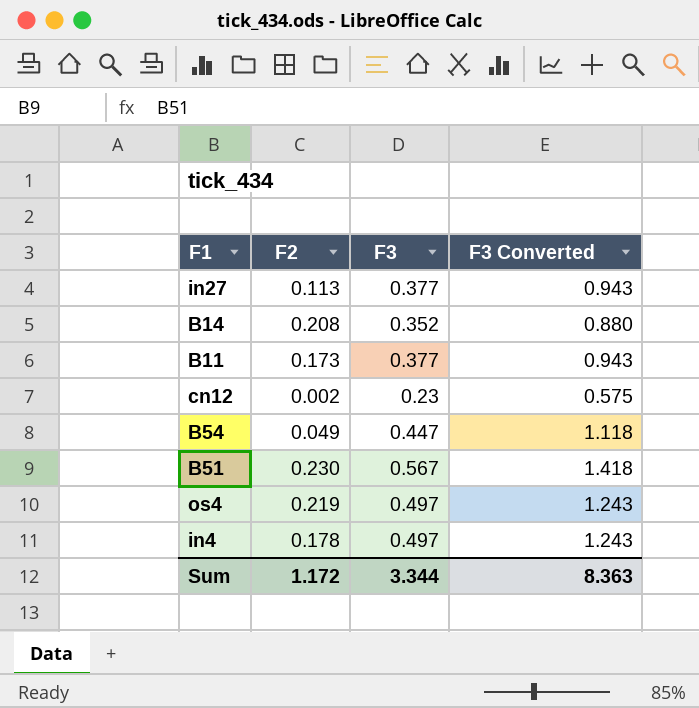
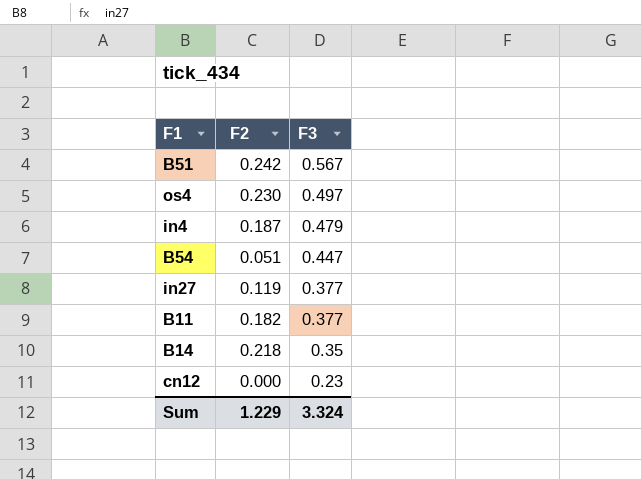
row order: none -> F3 descending
column F3 Converted | formula: [F3] * 2.5 -> none
B51 | F2: 0.230 -> 0.242
os4 | F2: 0.219 -> 0.230
in4 | F2: 0.178 -> 0.187
in4 | F3: 0.497 -> 0.479
B54 | F2: 0.049 -> 0.051
in27 | F2: 0.113 -> 0.119
B11 | F2: 0.173 -> 0.182
B14 | F2: 0.208 -> 0.218
B14 | F3: 0.352 -> 0.35
cn12 | F2: 0.002 -> 0.000
Sum | F2: 1.172 -> 1.229
Sum | F3: 3.344 -> 3.324

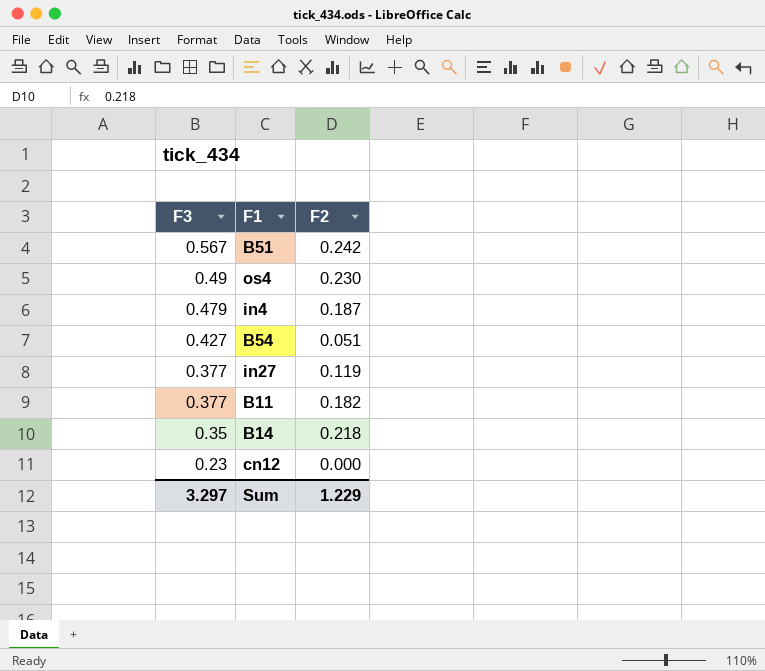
column F3 | position: 3 -> 1
os4 | F3: 0.497 -> 0.49
B54 | F3: 0.447 -> 0.427
Sum | F3: 3.324 -> 3.297

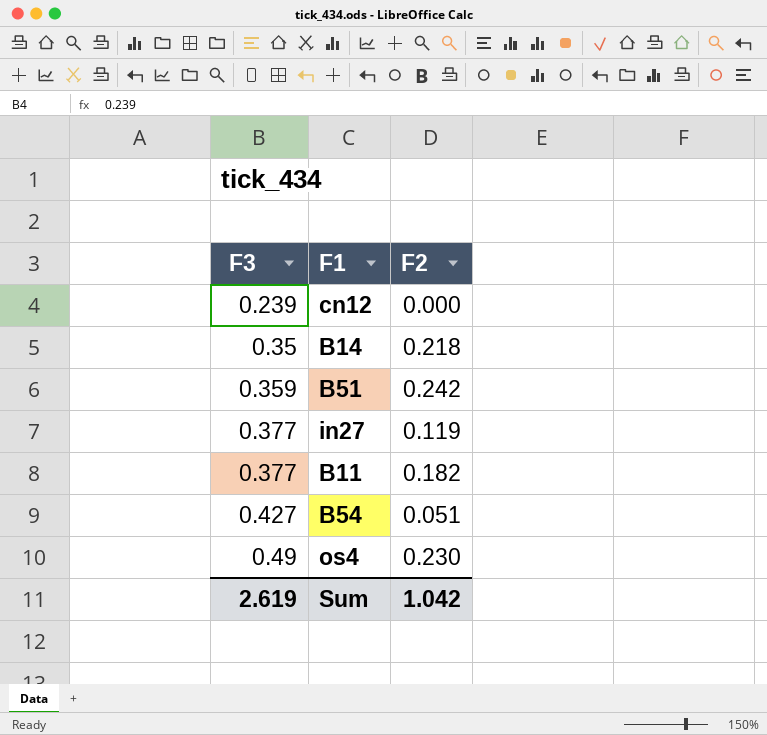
row order: F3 descending -> F3 ascending
row in4: 0.479 | 0.187 -> none
cn12 | F3: 0.23 -> 0.239
B51 | F3: 0.567 -> 0.359
Sum | F3: 3.297 -> 2.619
Sum | F2: 1.229 -> 1.042

